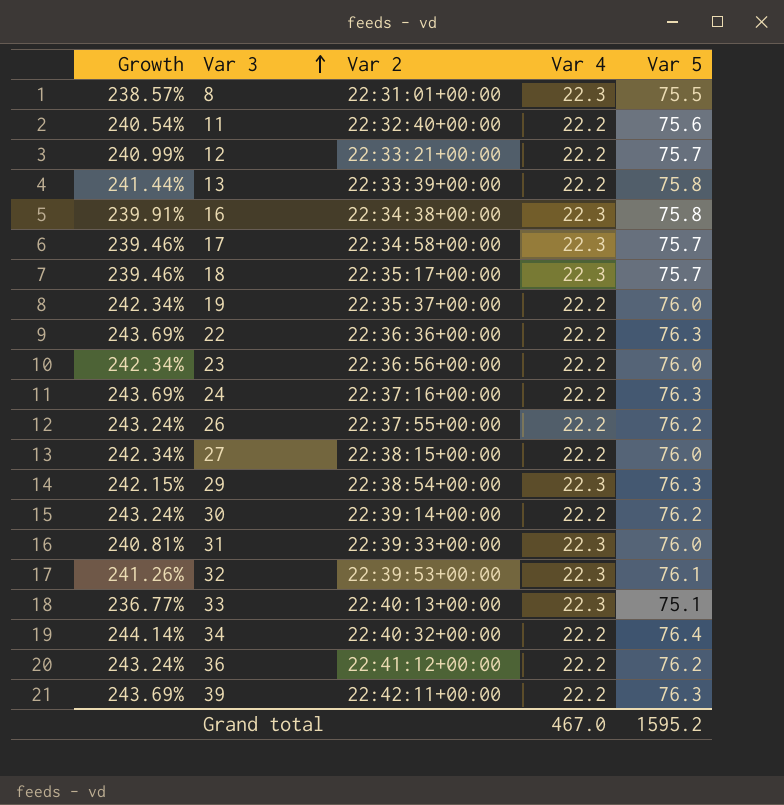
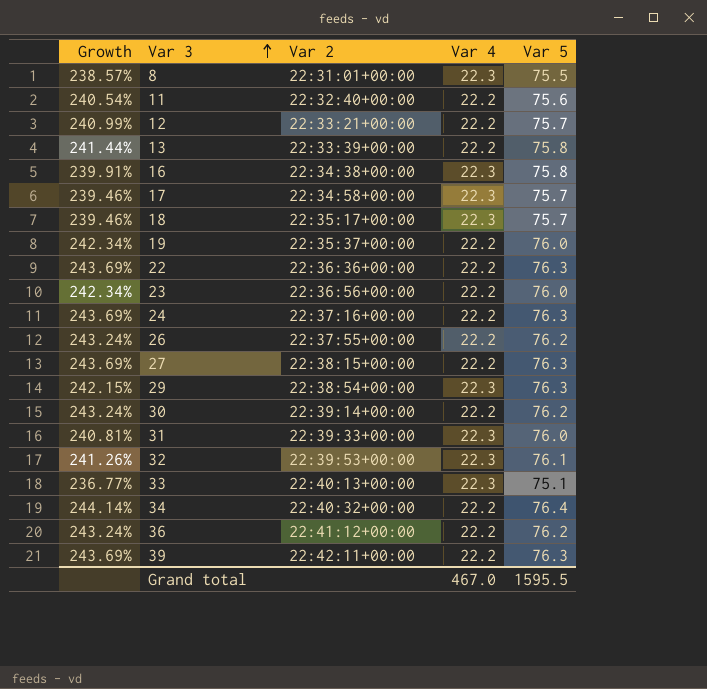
27 | Growth: 242.34% -> 243.69%
27 | Var 5: 76.0 -> 76.3
Grand total | Var 5: 1595.2 -> 1595.5

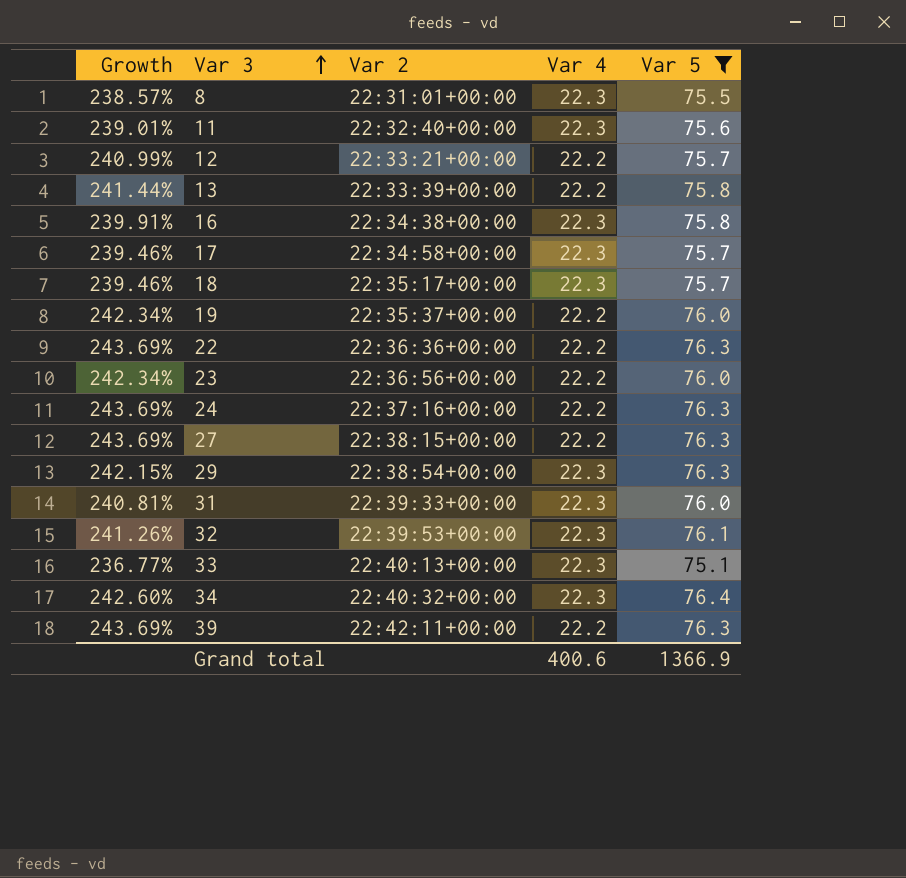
filter: none -> Var 5 != 76.2
11 | Growth: 240.54% -> 239.01%
11 | Var 4: 22.2 -> 22.3
34 | Growth: 244.14% -> 242.60%
34 | Var 4: 22.2 -> 22.3
Grand total | Var 4: 467.0 -> 400.6
Grand total | Var 5: 1595.5 -> 1366.9

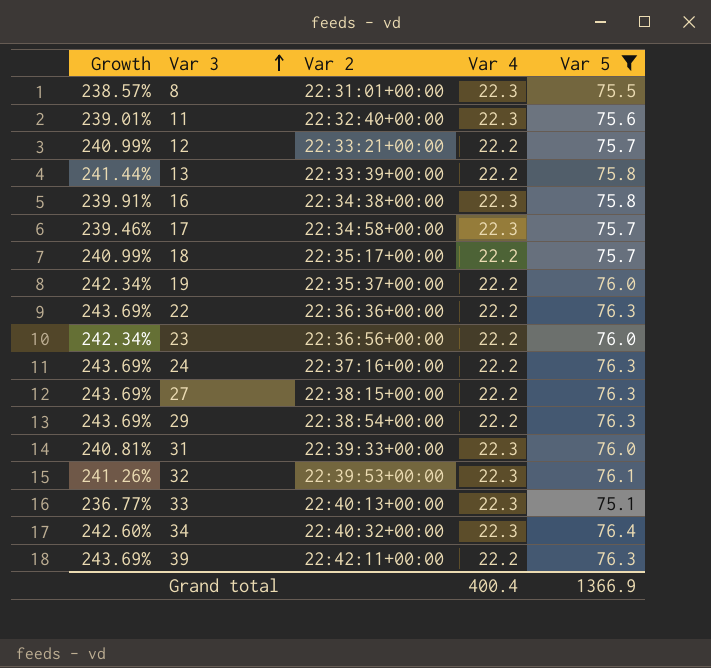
18 | Growth: 239.46% -> 240.99%
18 | Var 4: 22.3 -> 22.2
29 | Growth: 242.15% -> 243.69%
29 | Var 4: 22.3 -> 22.2
Grand total | Var 4: 400.6 -> 400.4

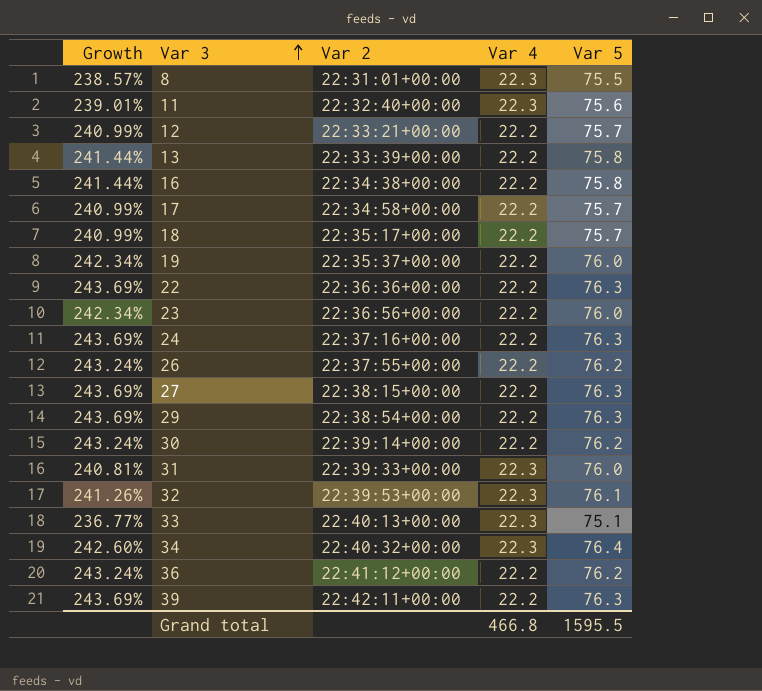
filter: Var 5 != 76.2 -> none
16 | Growth: 239.91% -> 241.44%
16 | Var 4: 22.3 -> 22.2
17 | Growth: 239.46% -> 240.99%
17 | Var 4: 22.3 -> 22.2
Grand total | Var 4: 400.4 -> 466.8
Grand total | Var 5: 1366.9 -> 1595.5

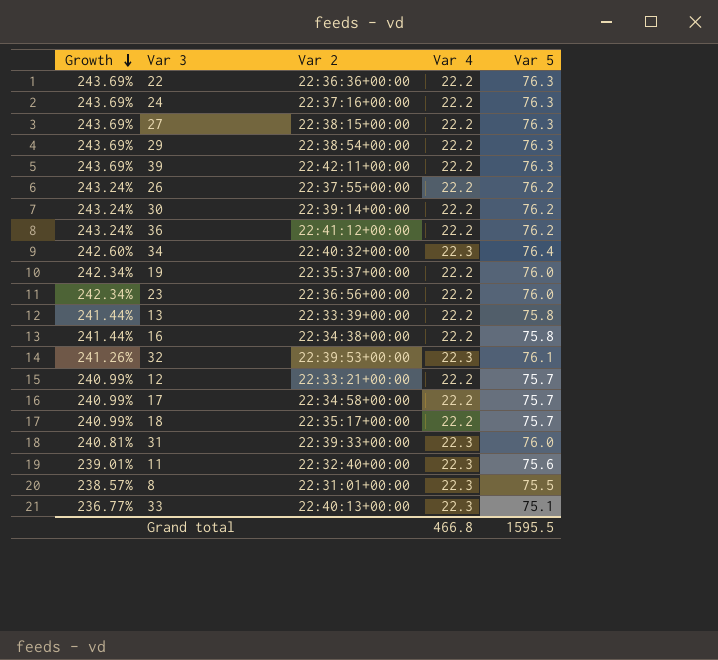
row order: Var 3 ascending -> Growth descending

